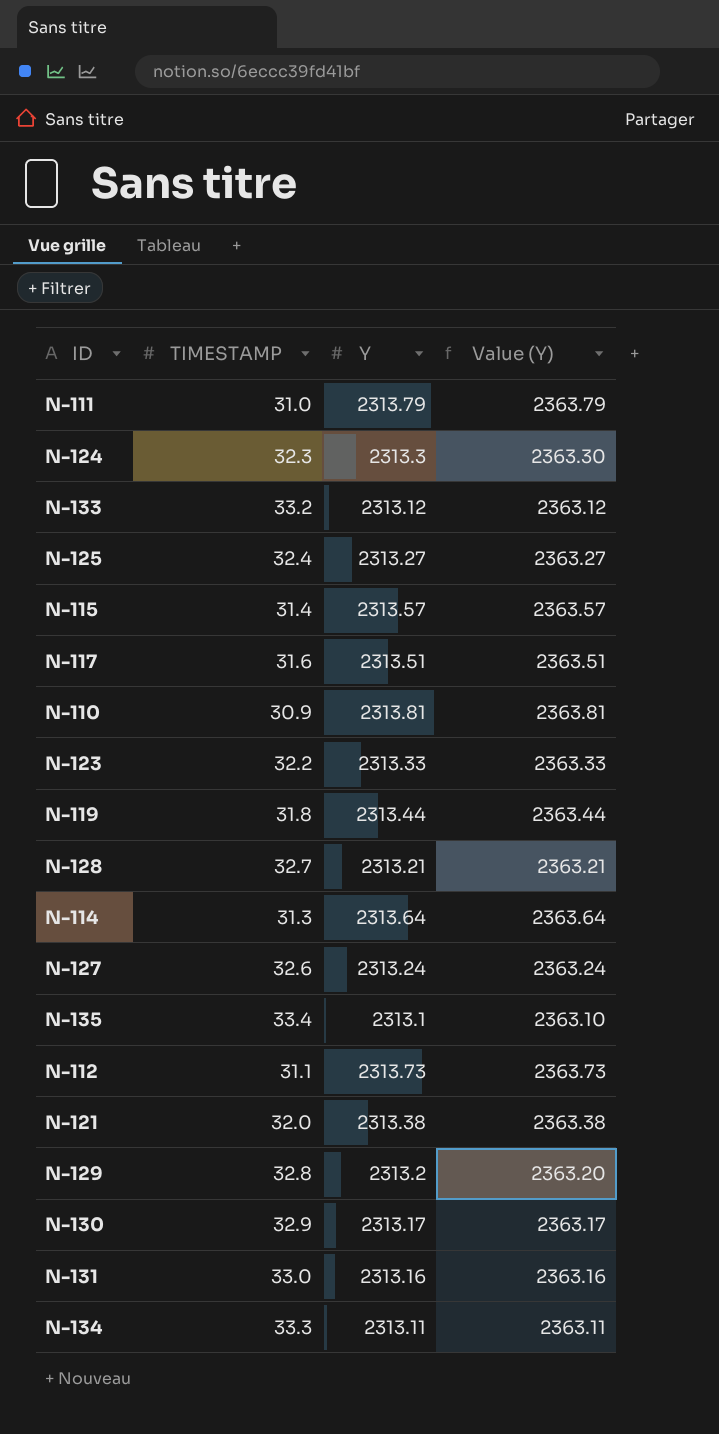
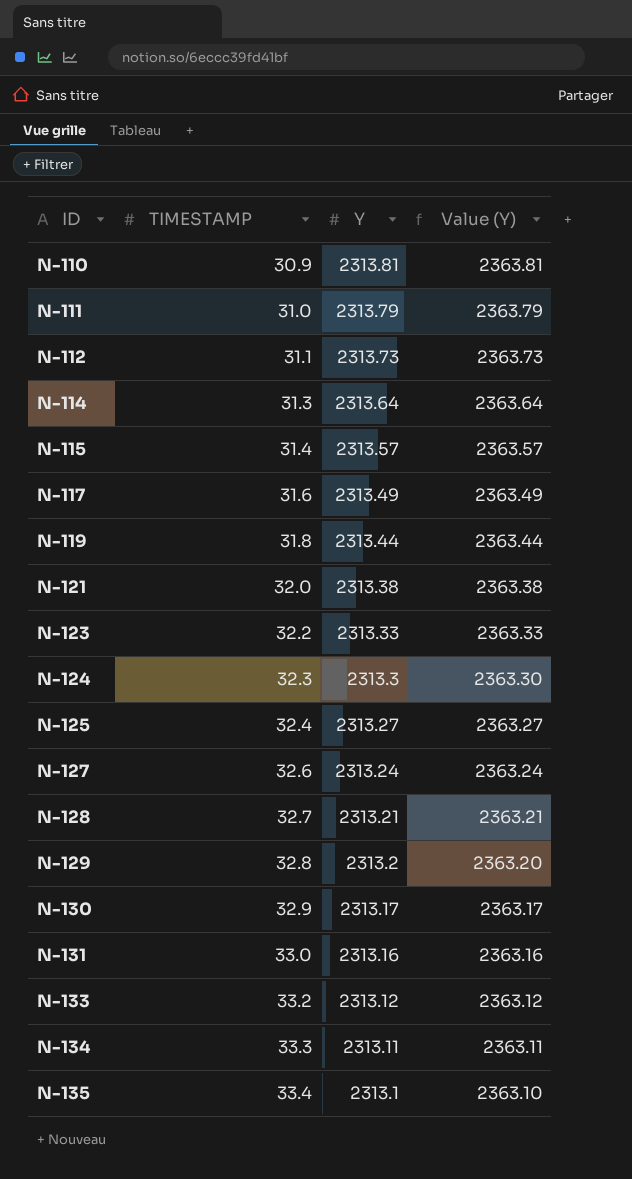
row order: none -> ID ascending
N-117 | Y: 2313.51 -> 2313.49
N-117 | Value (Y): 2363.51 -> 2363.49

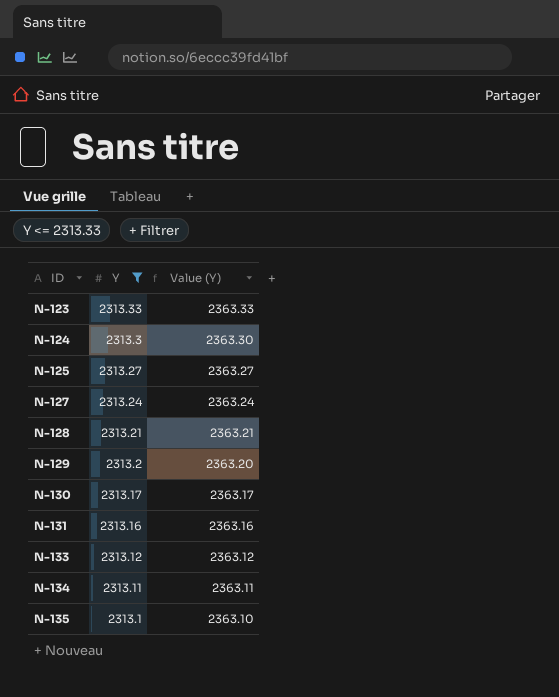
filter: none -> Y <= 2313.33
column TIMESTAMP | position: 2 -> none

